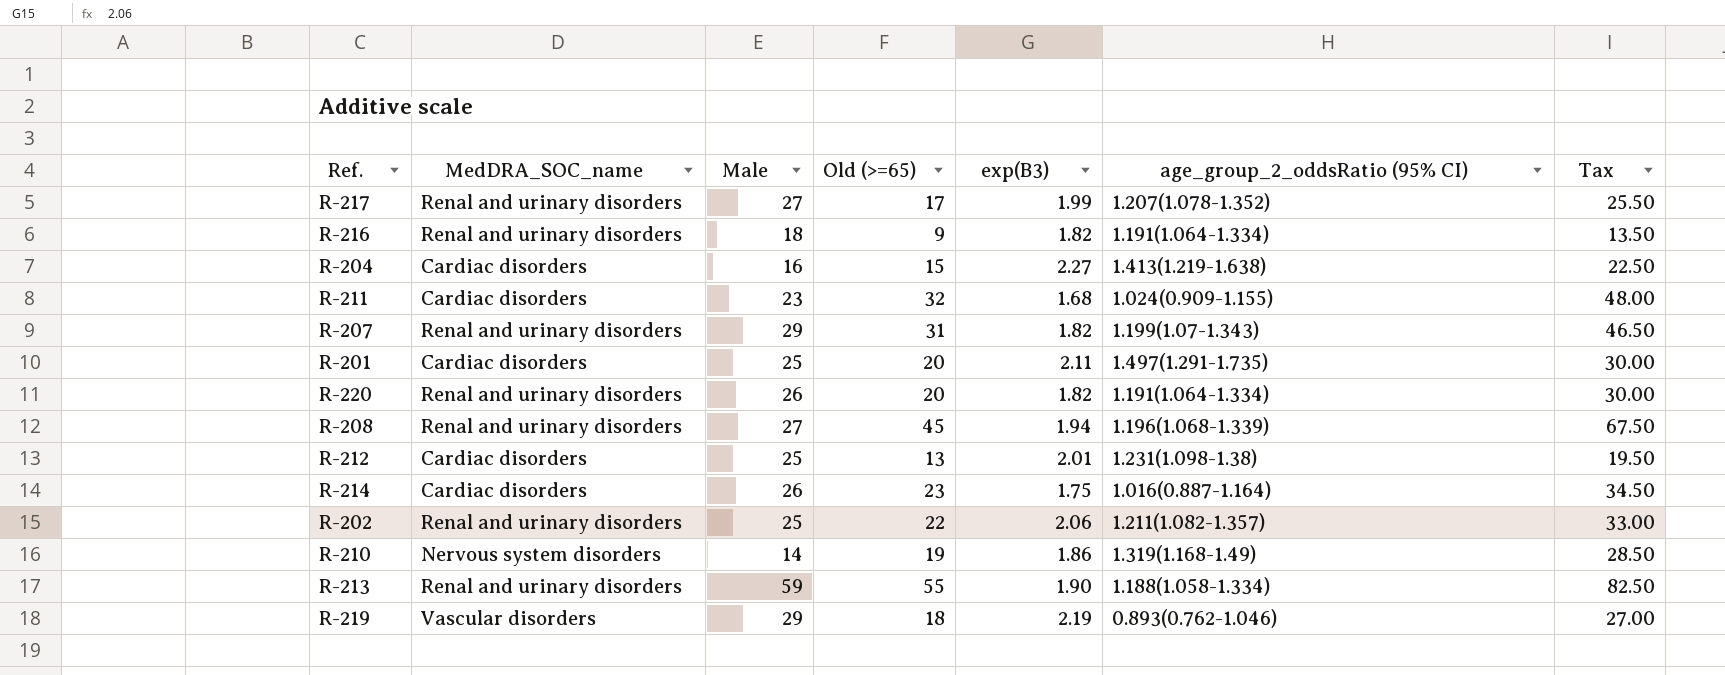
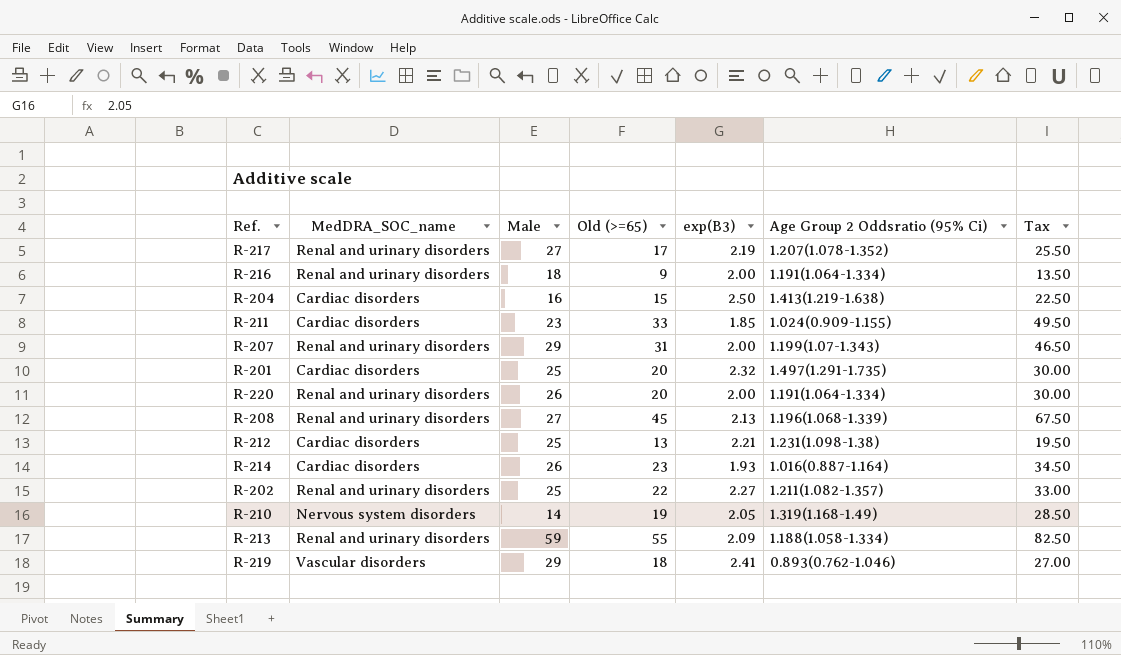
column name: age_group_2_oddsRatio (95% CI) -> Age Group 2 Oddsratio (95% Ci)
R-217 | exp(B3): 1.99 -> 2.19
R-216 | exp(B3): 1.82 -> 2.00
R-204 | exp(B3): 2.27 -> 2.50
R-211 | Old (>=65): 32 -> 33
R-211 | exp(B3): 1.68 -> 1.85
R-211 | Tax: 48.00 -> 49.50
R-207 | exp(B3): 1.82 -> 2.00
R-201 | exp(B3): 2.11 -> 2.32
R-220 | exp(B3): 1.82 -> 2.00
R-208 | exp(B3): 1.94 -> 2.13
R-212 | exp(B3): 2.01 -> 2.21
R-214 | exp(B3): 1.75 -> 1.93
R-202 | exp(B3): 2.06 -> 2.27
R-210 | exp(B3): 1.86 -> 2.05
R-213 | exp(B3): 1.90 -> 2.09
R-219 | exp(B3): 2.19 -> 2.41

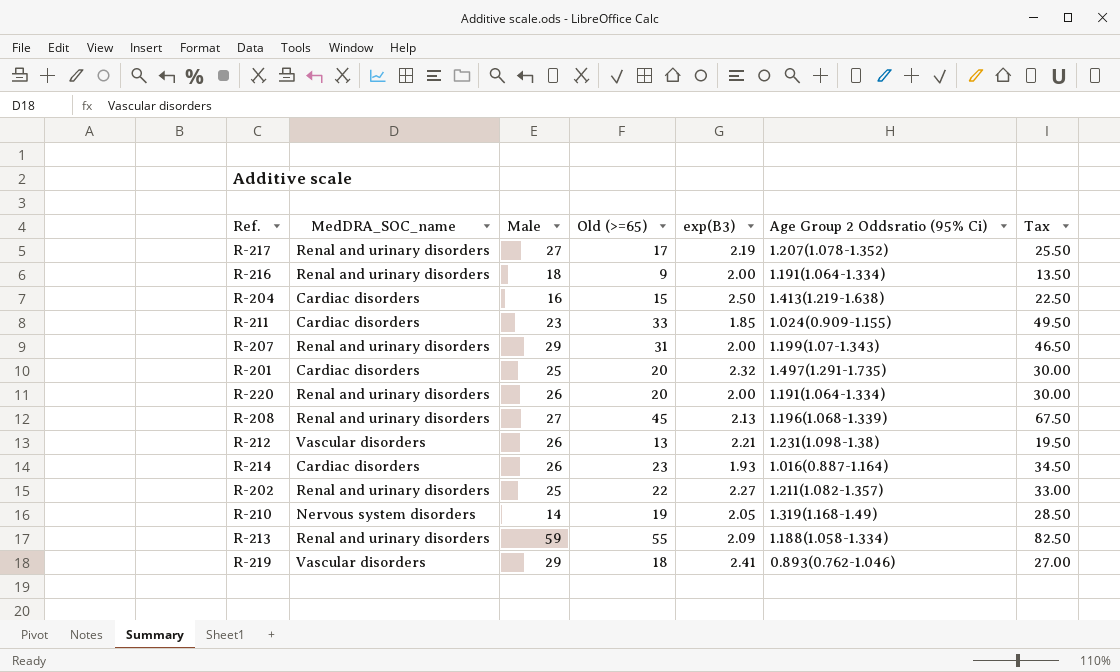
R-212 | MedDRA_SOC_name: Cardiac disorders -> Vascular disorders
R-212 | Male: 25 -> 26

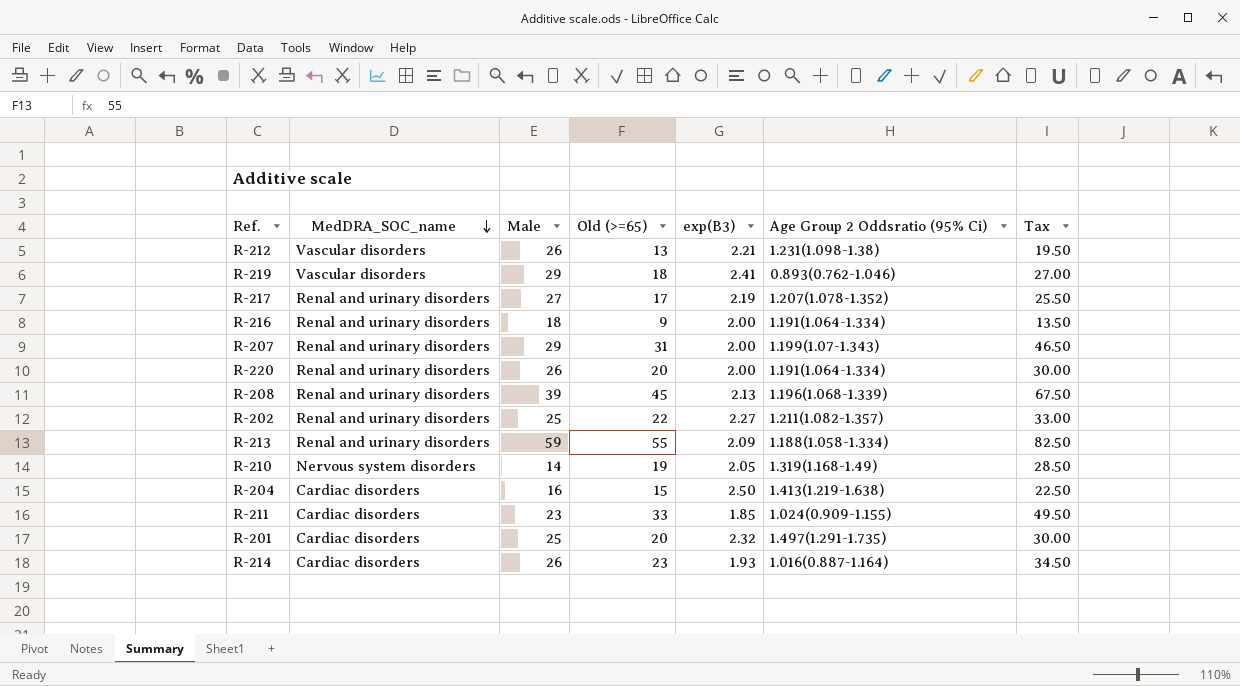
row order: none -> MedDRA_SOC_name descending
R-208 | Male: 27 -> 39

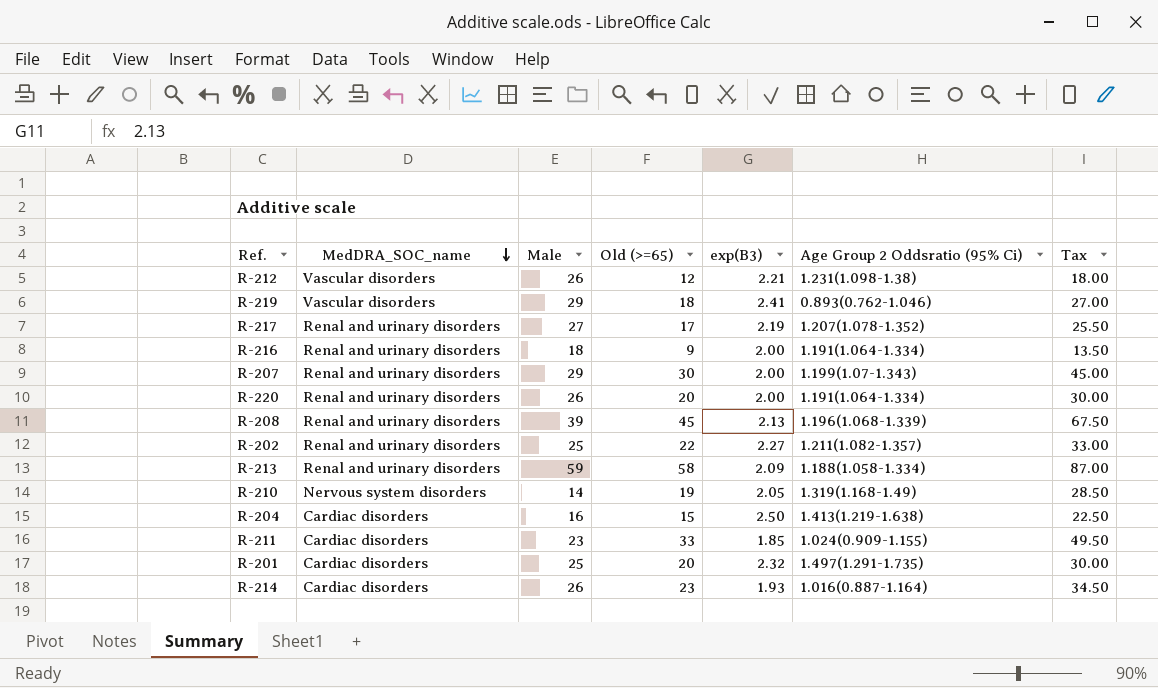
R-212 | Old (>=65): 13 -> 12
R-212 | Tax: 19.50 -> 18.00
R-207 | Old (>=65): 31 -> 30
R-207 | Tax: 46.50 -> 45.00
R-213 | Old (>=65): 55 -> 58
R-213 | Tax: 82.50 -> 87.00

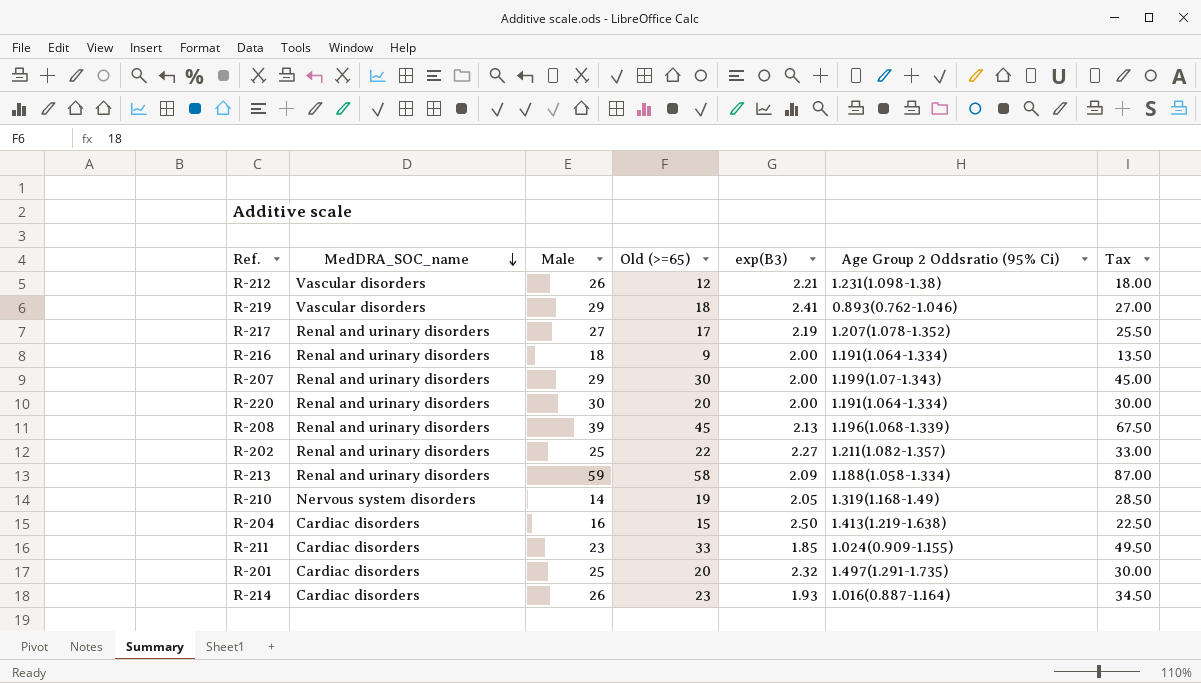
R-220 | Male: 26 -> 30

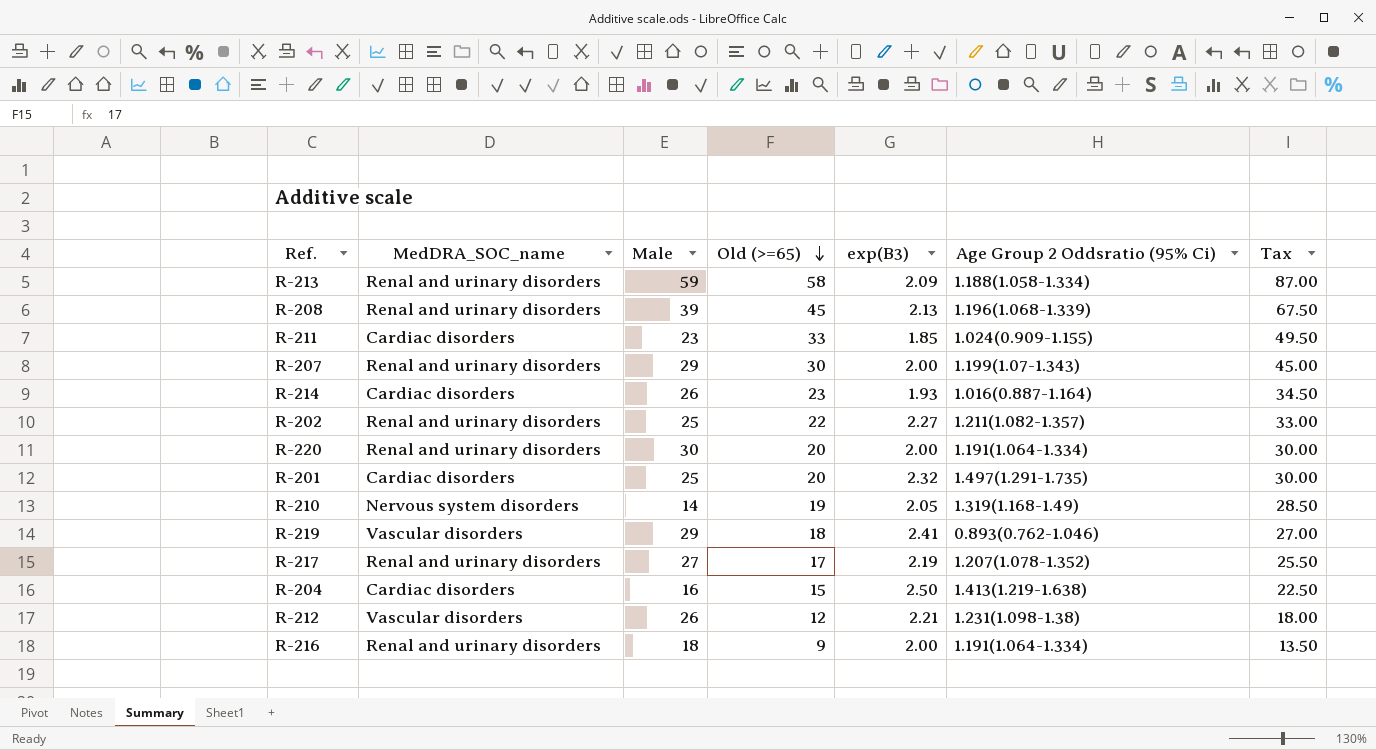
row order: MedDRA_SOC_name descending -> Old (>=65) descending

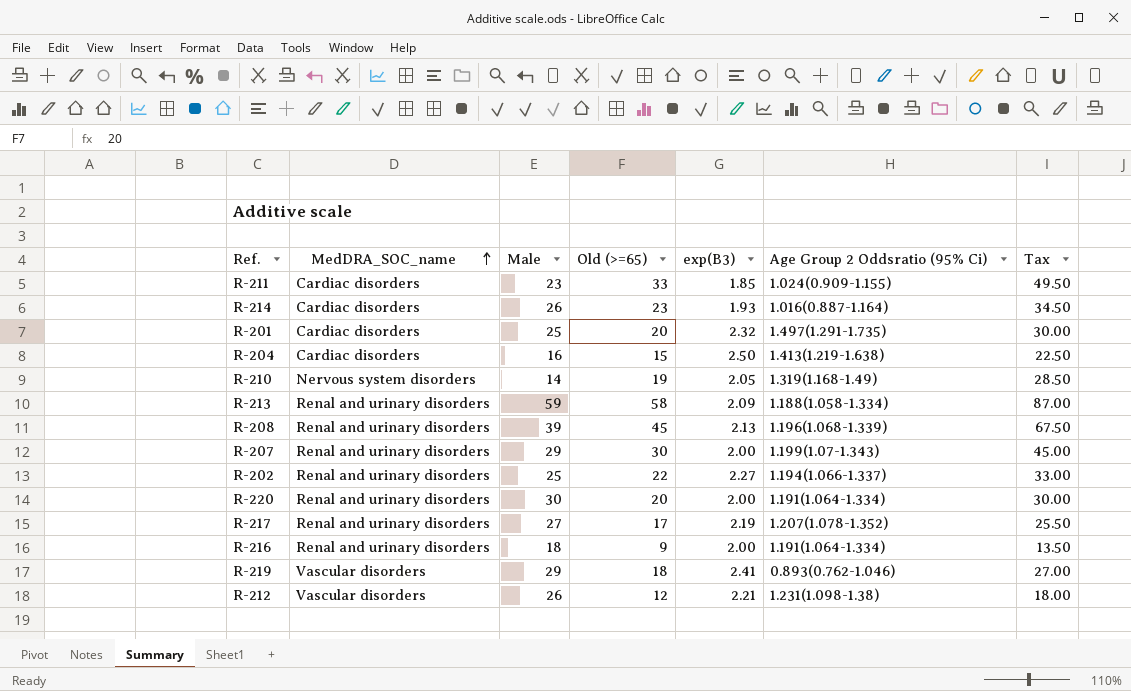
row order: Old (>=65) descending -> MedDRA_SOC_name ascending
R-202 | Age Group 2 Oddsratio (95% Ci): 1.211(1.082-1.357) -> 1.194(1.066-1.337)

